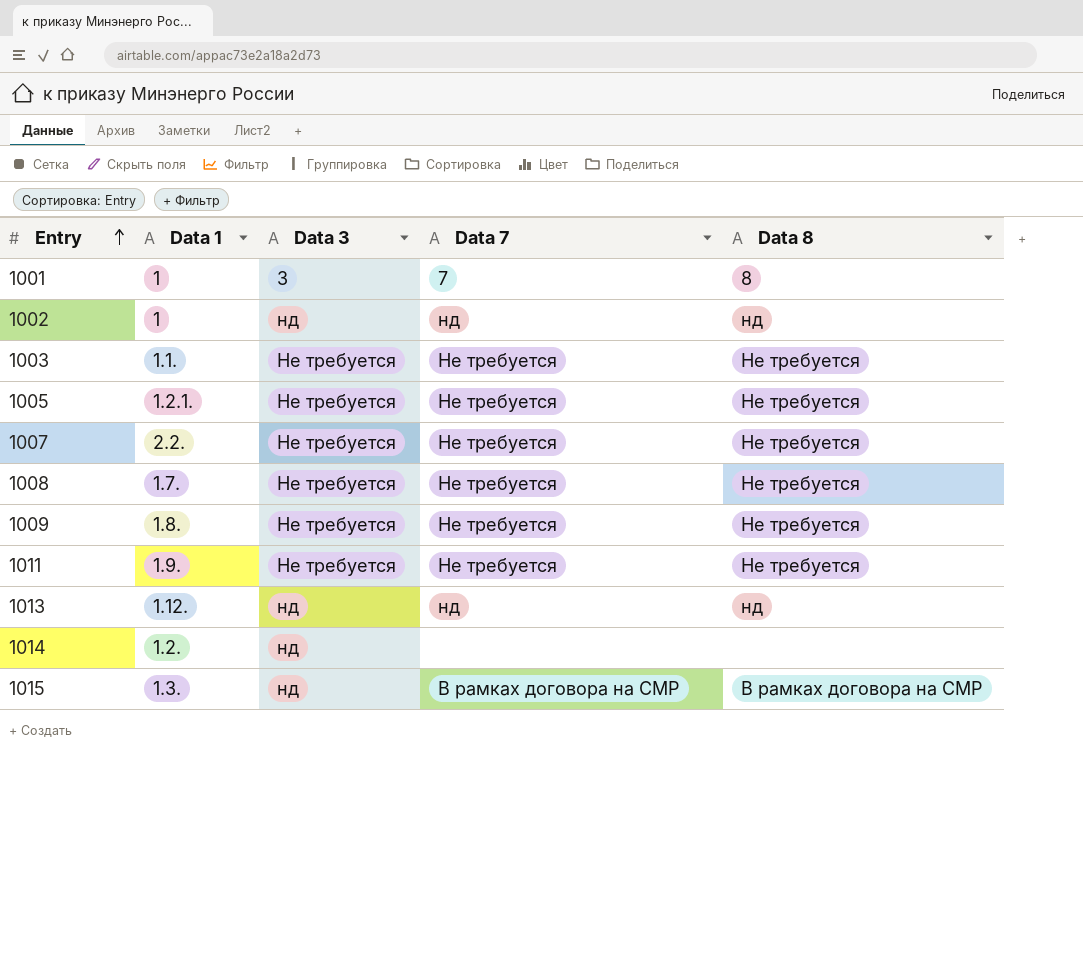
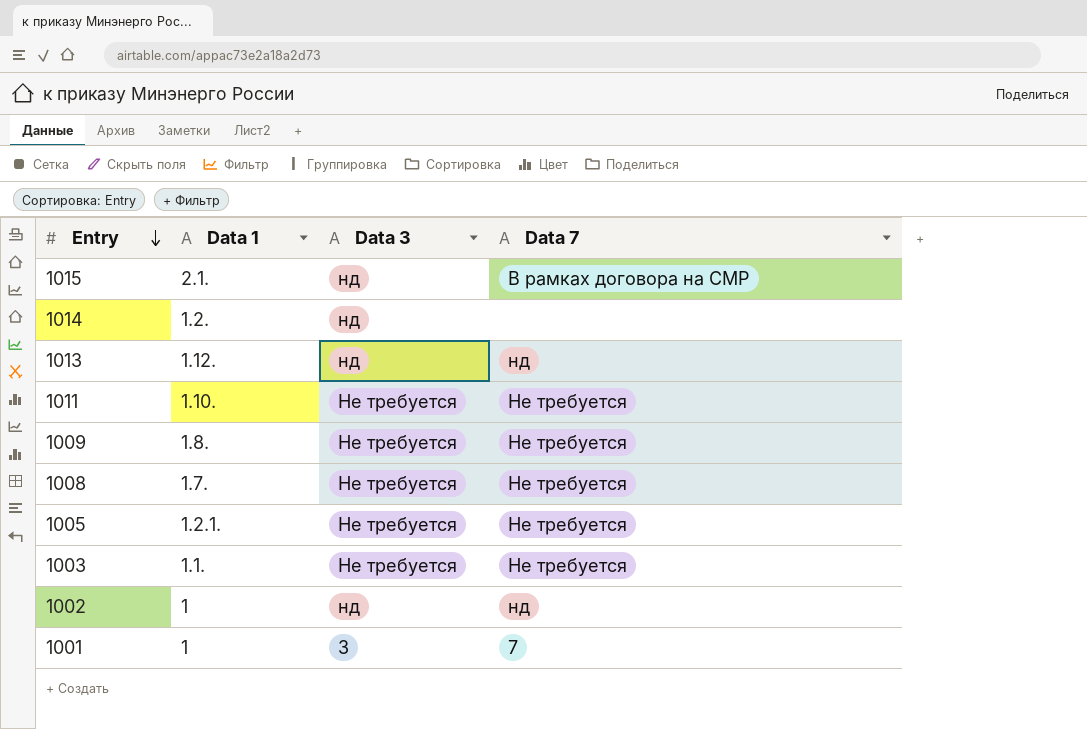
row order: Entry ascending -> Entry descending
column Data 8 | position: 5 -> none
row 1007: 2.2. | Не требуется | Не требуется | Не требуется -> none
1015 | Data 1: 1.3. -> 2.1.
1011 | Data 1: 1.9. -> 1.10.

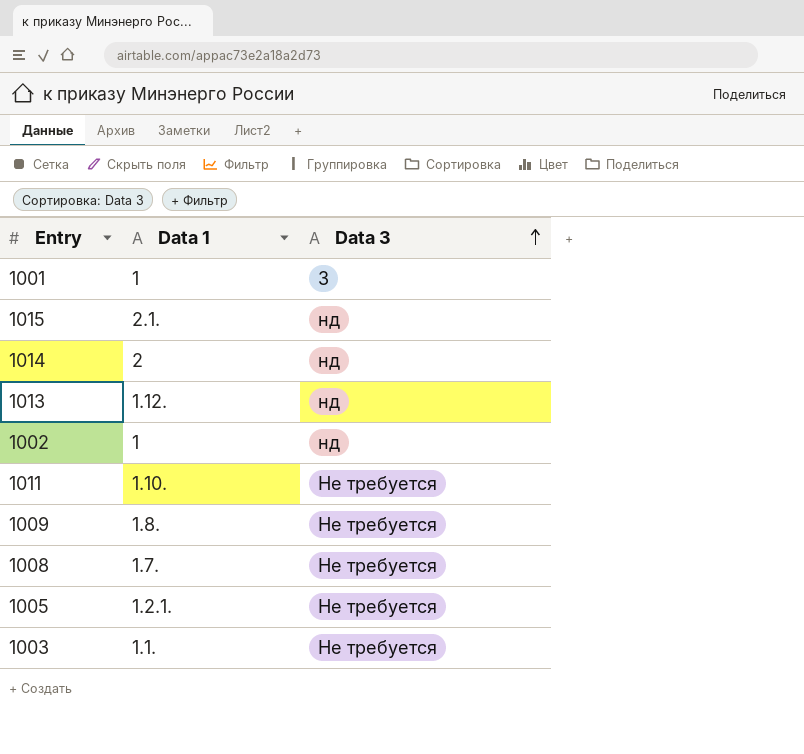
row order: Entry descending -> Data 3 ascending
column Data 7 | position: 4 -> none
1014 | Data 1: 1.2. -> 2

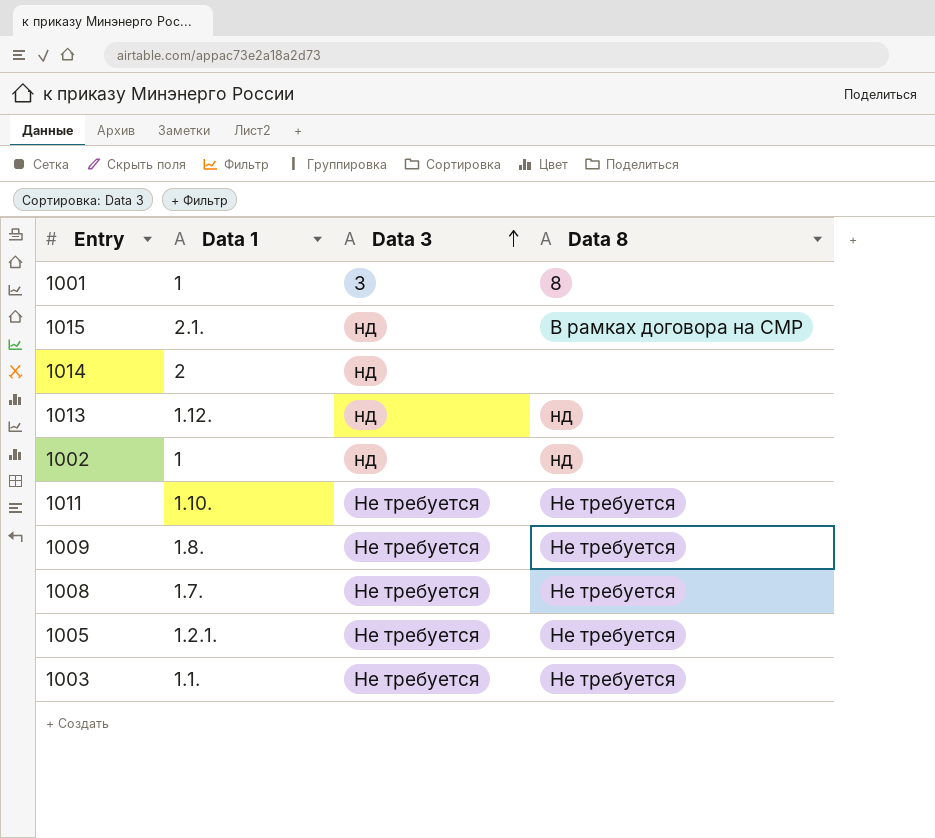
column Data 8 | position: none -> 4

